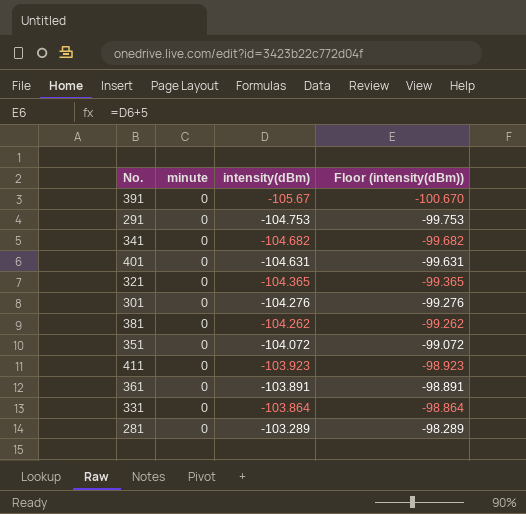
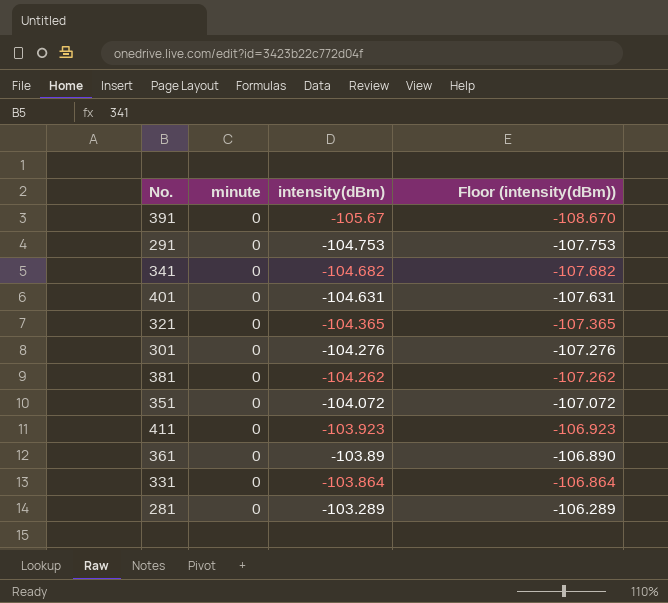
column Floor (intensity(dBm)) | formula: [intensity(dBm)] + 5 -> [intensity(dBm)] - 3
361 | intensity(dBm): -103.891 -> -103.89

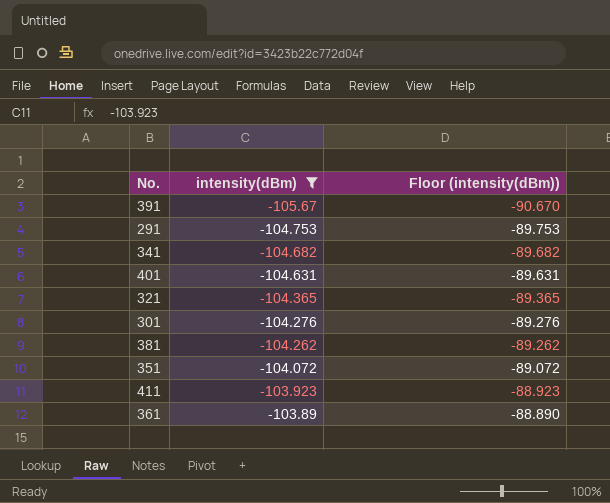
filter: none -> intensity(dBm) <= -103.89
column minute | position: 2 -> none
column Floor (intensity(dBm)) | formula: [intensity(dBm)] - 3 -> [intensity(dBm)] + 15

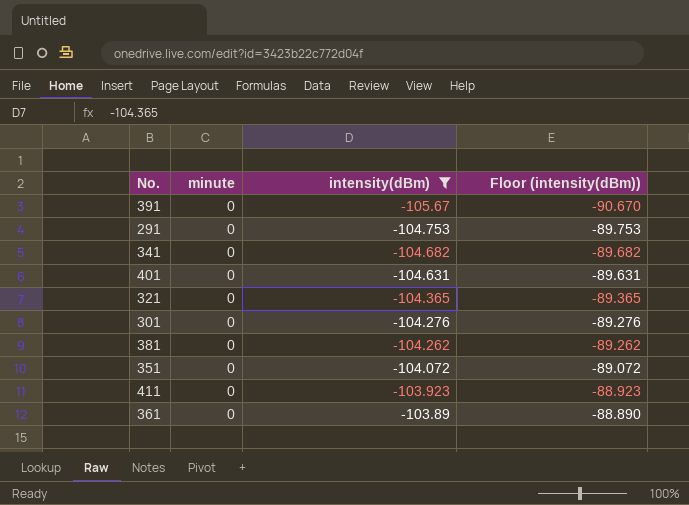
column minute | position: none -> 2

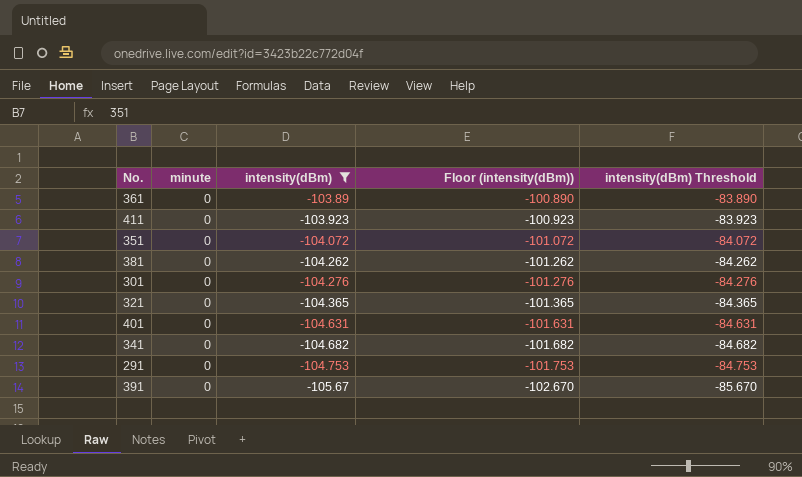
row order: intensity(dBm) ascending -> intensity(dBm) descending
column Floor (intensity(dBm)) | formula: [intensity(dBm)] + 15 -> [intensity(dBm)] + 3
column intensity(dBm) Threshold | formula: none -> [intensity(dBm)] + 20

